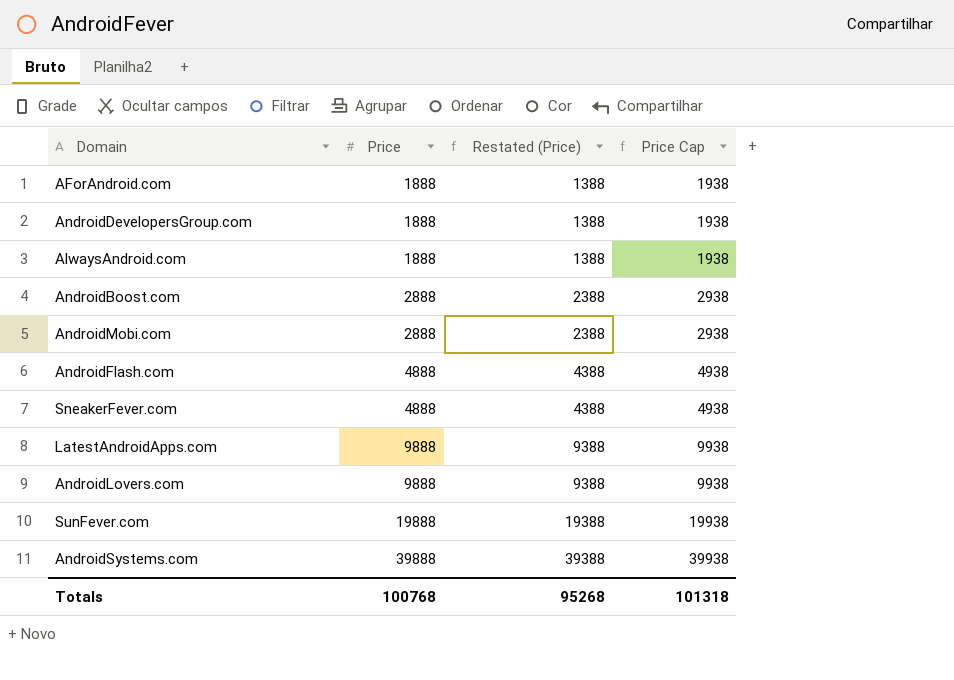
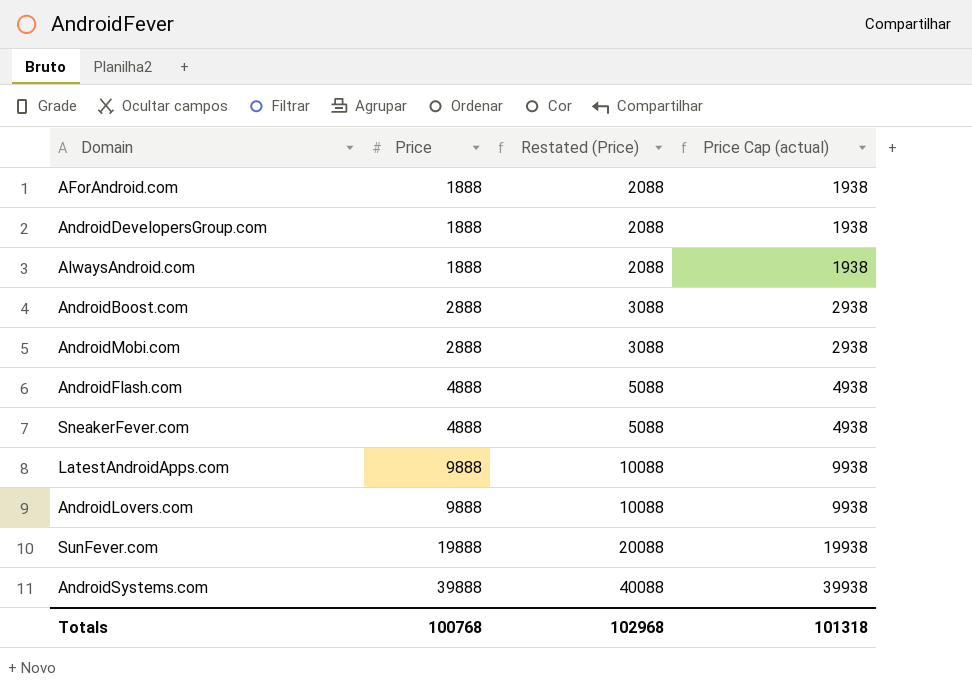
column Restated (Price) | formula: [Price] - 500 -> [Price] + 200
column name: Price Cap -> Price Cap (actual)
Totals | Restated (Price): 95268 -> 102968

